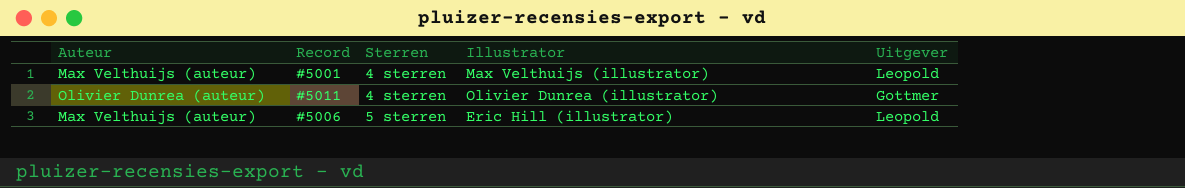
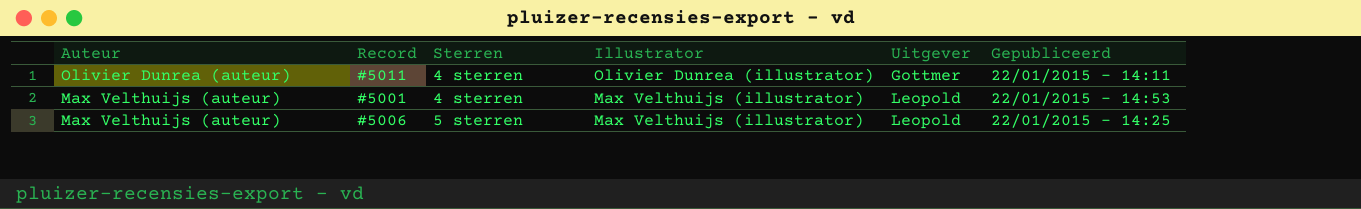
row order: Sterren ascending -> Auteur descending
column Gepubliceerd | position: none -> 6
#5006 | Illustrator: Eric Hill (illustrator) -> Max Velthuijs (illustrator)

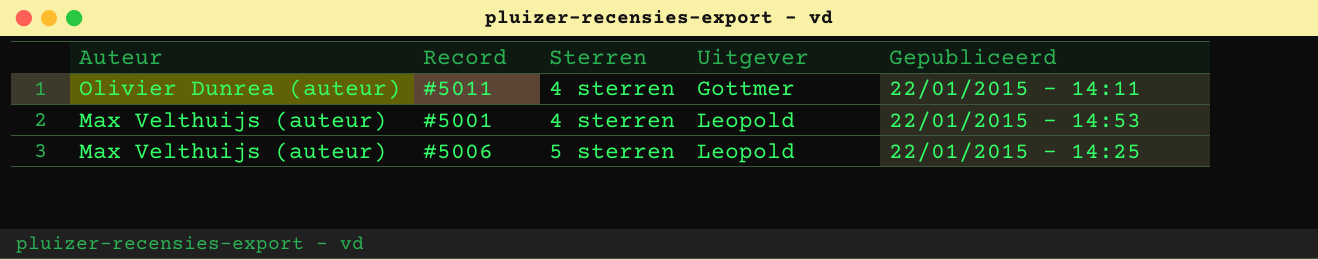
column Illustrator | position: 4 -> none

